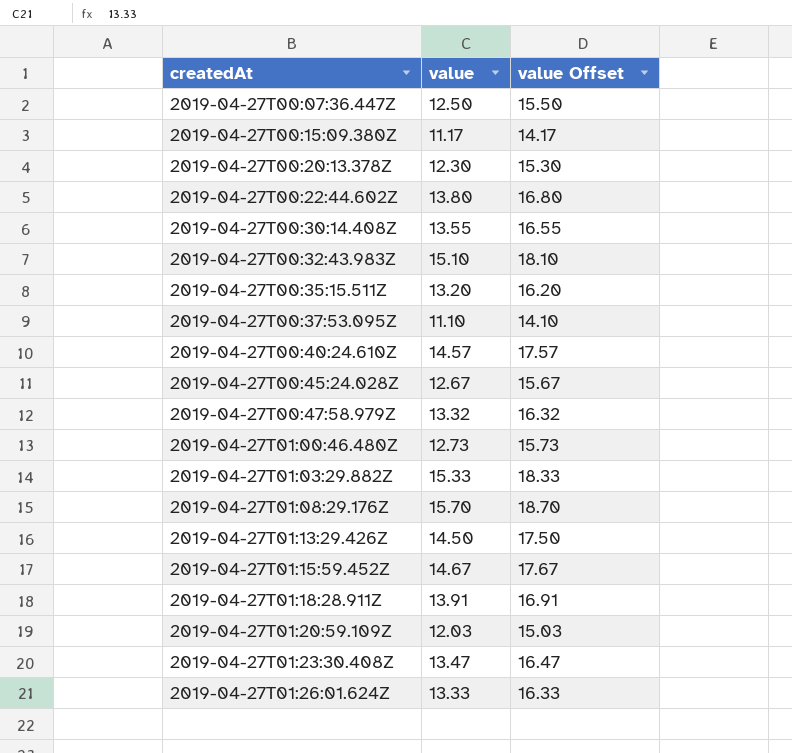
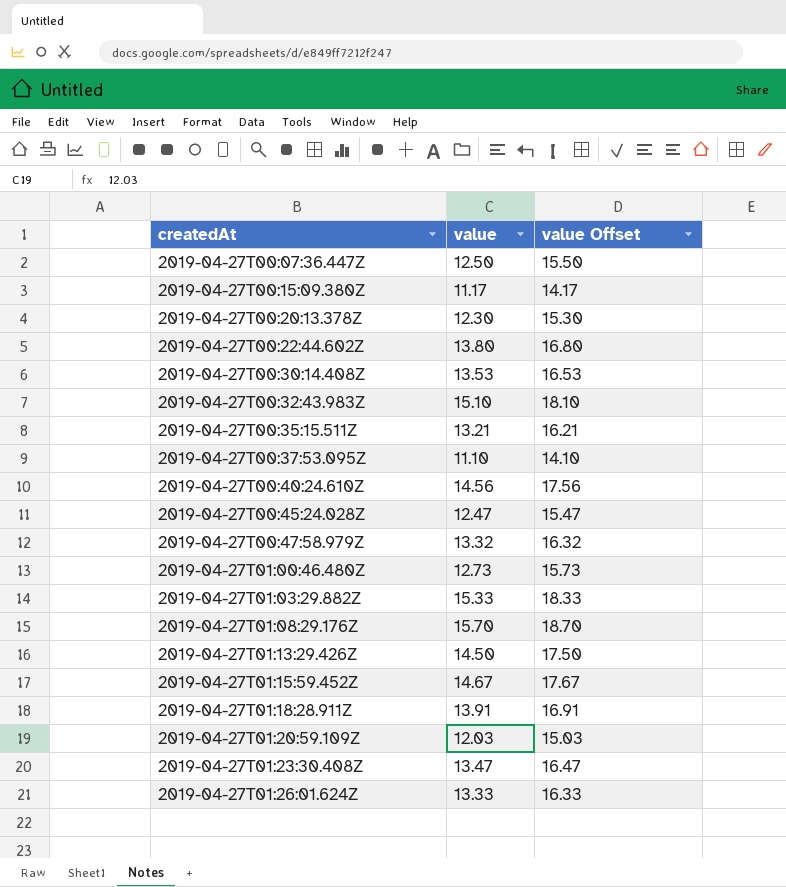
2019-04-27T00:30:14.408Z | value: 13.55 -> 13.53
2019-04-27T00:30:14.408Z | value Offset: 16.55 -> 16.53
2019-04-27T00:35:15.511Z | value: 13.20 -> 13.21
2019-04-27T00:35:15.511Z | value Offset: 16.20 -> 16.21
2019-04-27T00:40:24.610Z | value: 14.57 -> 14.56
2019-04-27T00:40:24.610Z | value Offset: 17.57 -> 17.56
2019-04-27T00:45:24.028Z | value: 12.67 -> 12.47
2019-04-27T00:45:24.028Z | value Offset: 15.67 -> 15.47

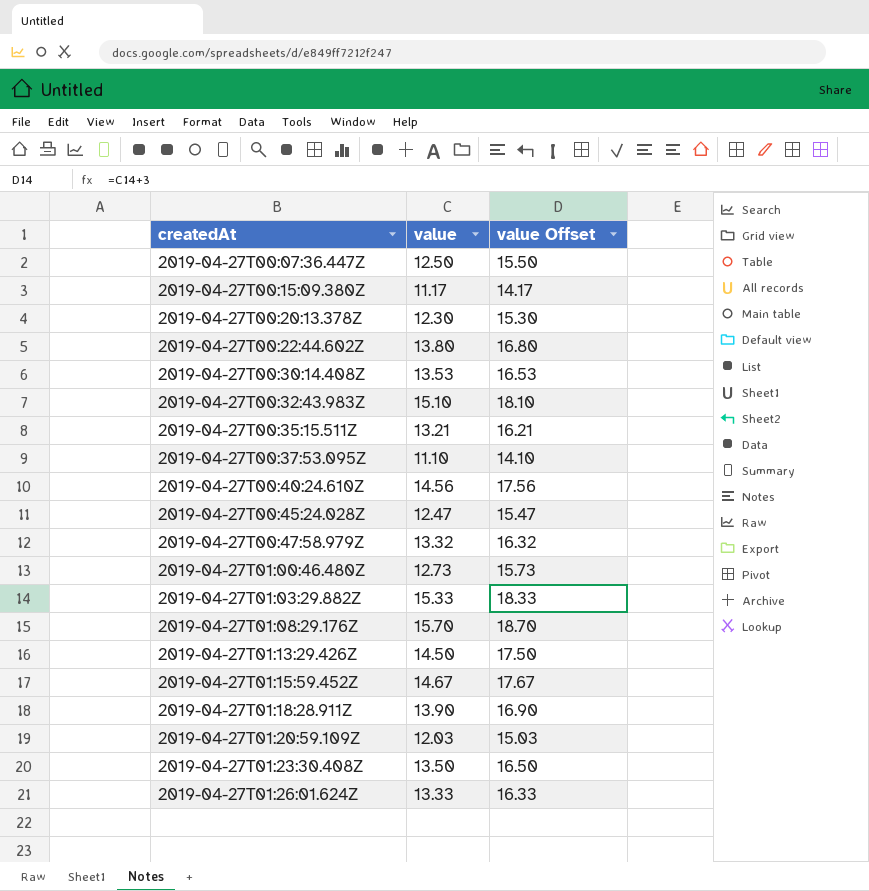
2019-04-27T01:18:28.911Z | value: 13.91 -> 13.90
2019-04-27T01:18:28.911Z | value Offset: 16.91 -> 16.90
2019-04-27T01:23:30.408Z | value: 13.47 -> 13.50
2019-04-27T01:23:30.408Z | value Offset: 16.47 -> 16.50

